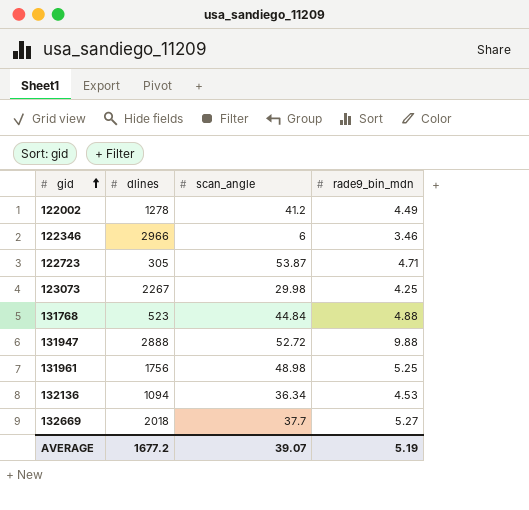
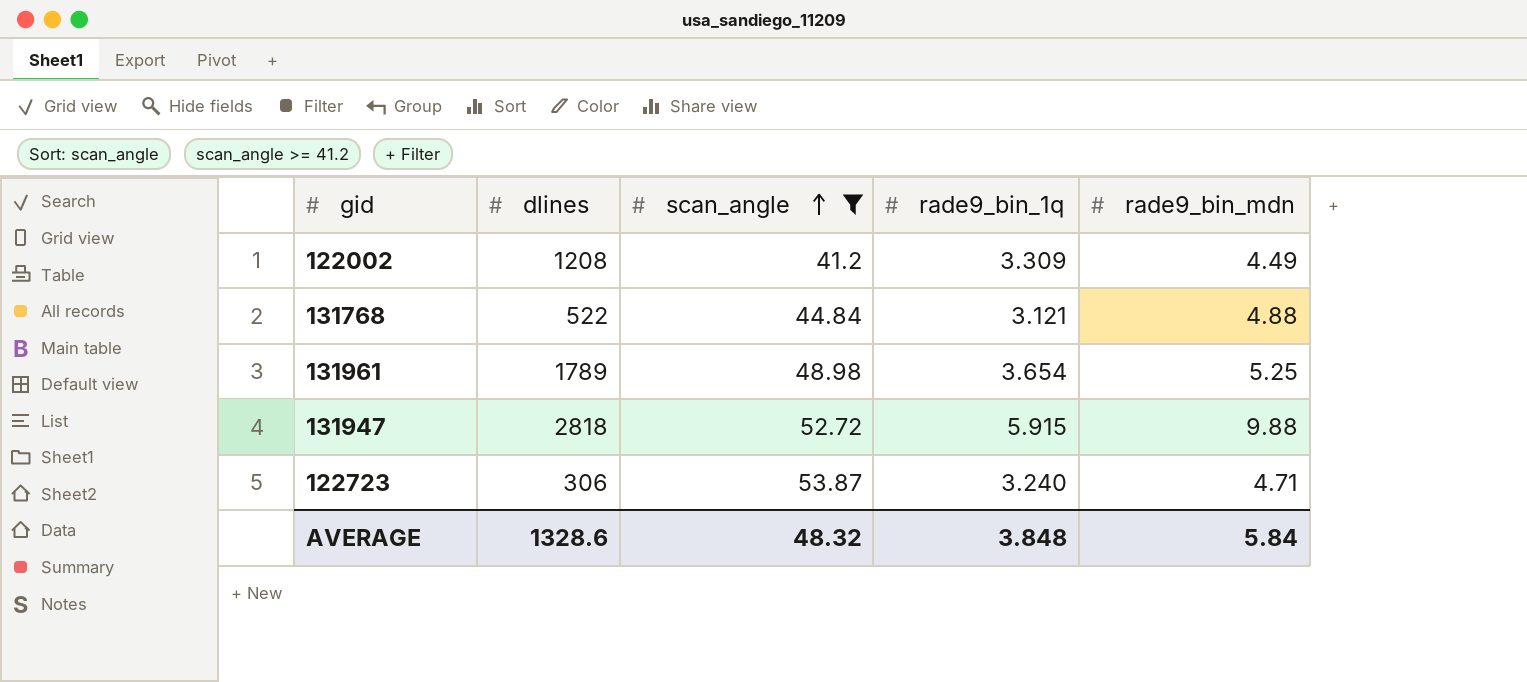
filter: none -> scan_angle >= 41.2
row order: gid ascending -> scan_angle ascending
column rade9_bin_1q | position: none -> 4
122002 | dlines: 1278 -> 1208
131768 | dlines: 523 -> 522
131961 | dlines: 1756 -> 1789
131947 | dlines: 2888 -> 2818
122723 | dlines: 305 -> 306
AVERAGE | dlines: 1677.2 -> 1328.6
AVERAGE | scan_angle: 39.07 -> 48.32
AVERAGE | rade9_bin_mdn: 5.19 -> 5.84

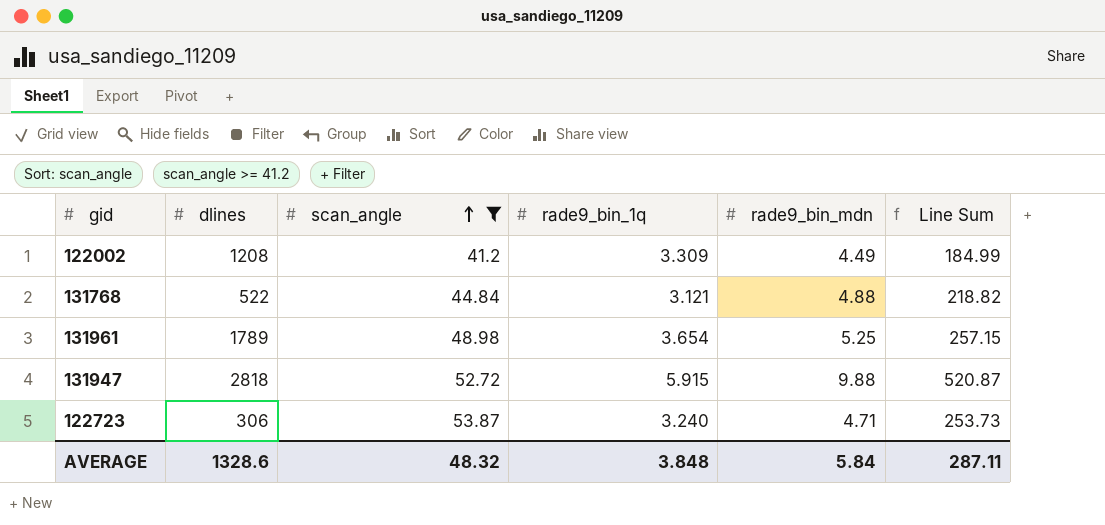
column Line Sum | formula: none -> [scan_angle] * [rade9_bin_mdn]

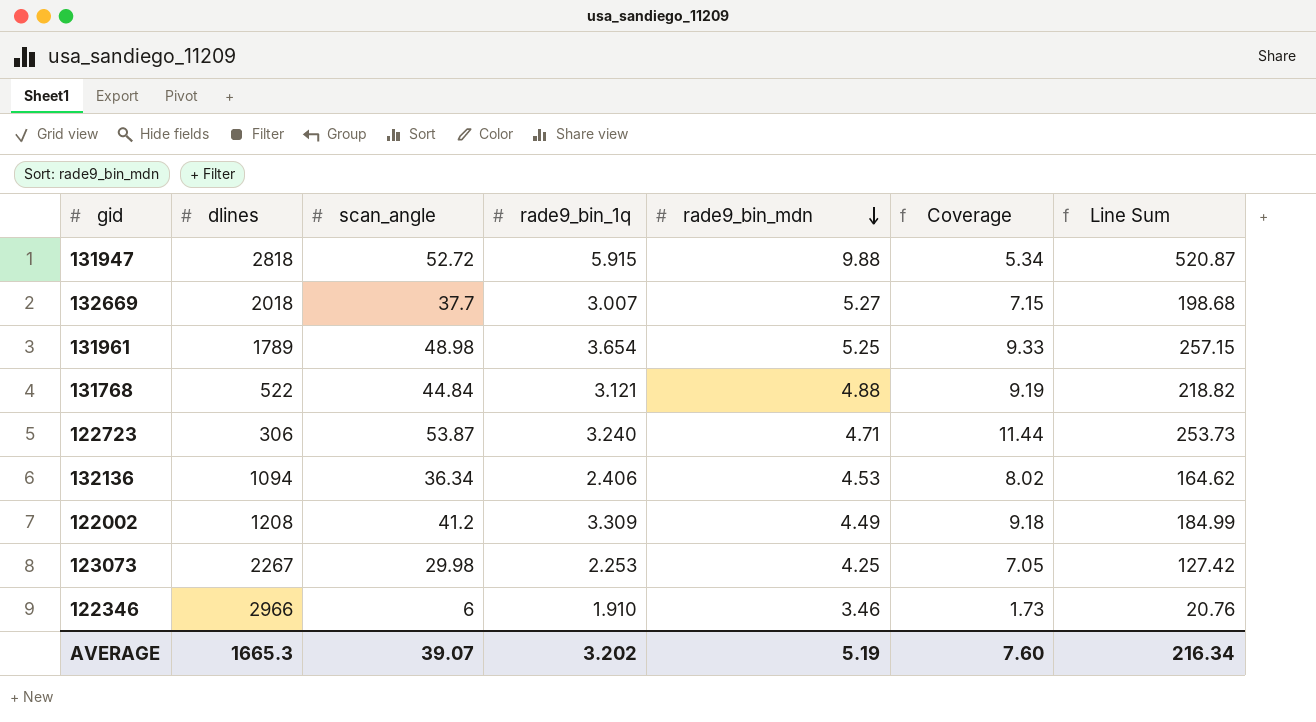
filter: scan_angle >= 41.2 -> none
row order: scan_angle ascending -> rade9_bin_mdn descending
column Coverage | formula: none -> [scan_angle] / [rade9_bin_mdn]
AVERAGE | dlines: 1328.6 -> 1665.3
AVERAGE | scan_angle: 48.32 -> 39.07
AVERAGE | rade9_bin_1q: 3.848 -> 3.202
AVERAGE | rade9_bin_mdn: 5.84 -> 5.19
AVERAGE | Line Sum: 287.11 -> 216.34

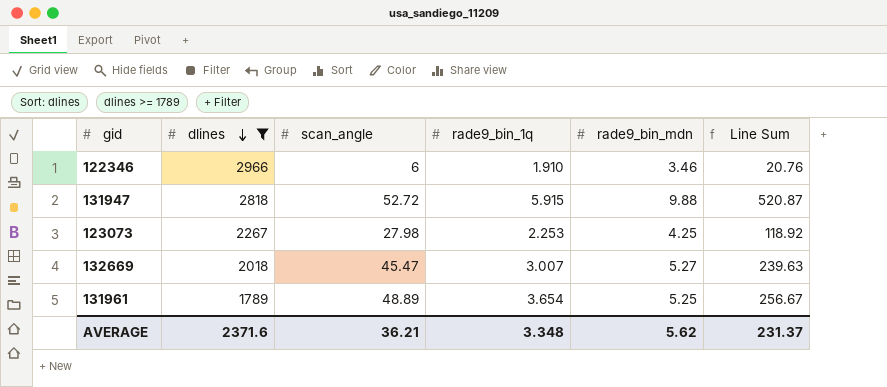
filter: none -> dlines >= 1789
row order: rade9_bin_mdn descending -> dlines descending
column Coverage | formula: [scan_angle] / [rade9_bin_mdn] -> none
123073 | scan_angle: 29.98 -> 27.98
123073 | Line Sum: 127.42 -> 118.92
132669 | scan_angle: 37.7 -> 45.47
132669 | Line Sum: 198.68 -> 239.63
131961 | scan_angle: 48.98 -> 48.89
131961 | Line Sum: 257.15 -> 256.67
AVERAGE | dlines: 1665.3 -> 2371.6
AVERAGE | scan_angle: 39.07 -> 36.21
AVERAGE | rade9_bin_1q: 3.202 -> 3.348
AVERAGE | rade9_bin_mdn: 5.19 -> 5.62
AVERAGE | Line Sum: 216.34 -> 231.37

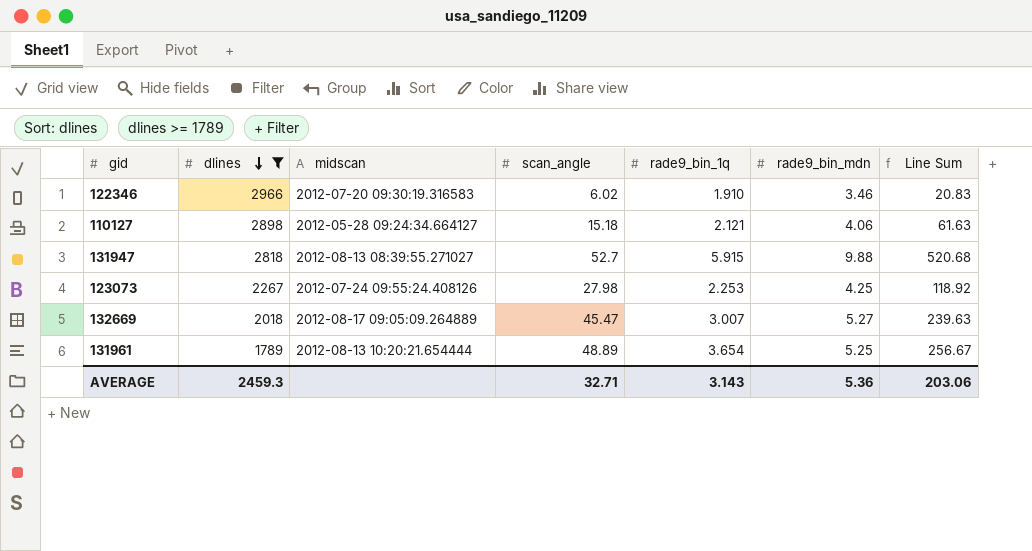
column midscan | position: none -> 3
122346 | scan_angle: 6 -> 6.02
122346 | Line Sum: 20.76 -> 20.83
row 110127: none -> 2898 | 2012-05-28 09:24:34.664127 | 15.18 | 2.121 | 4.06 | 61.63
131947 | scan_angle: 52.72 -> 52.7
131947 | Line Sum: 520.87 -> 520.68
AVERAGE | dlines: 2371.6 -> 2459.3
AVERAGE | scan_angle: 36.21 -> 32.71
AVERAGE | rade9_bin_1q: 3.348 -> 3.143
AVERAGE | rade9_bin_mdn: 5.62 -> 5.36
AVERAGE | Line Sum: 231.37 -> 203.06

